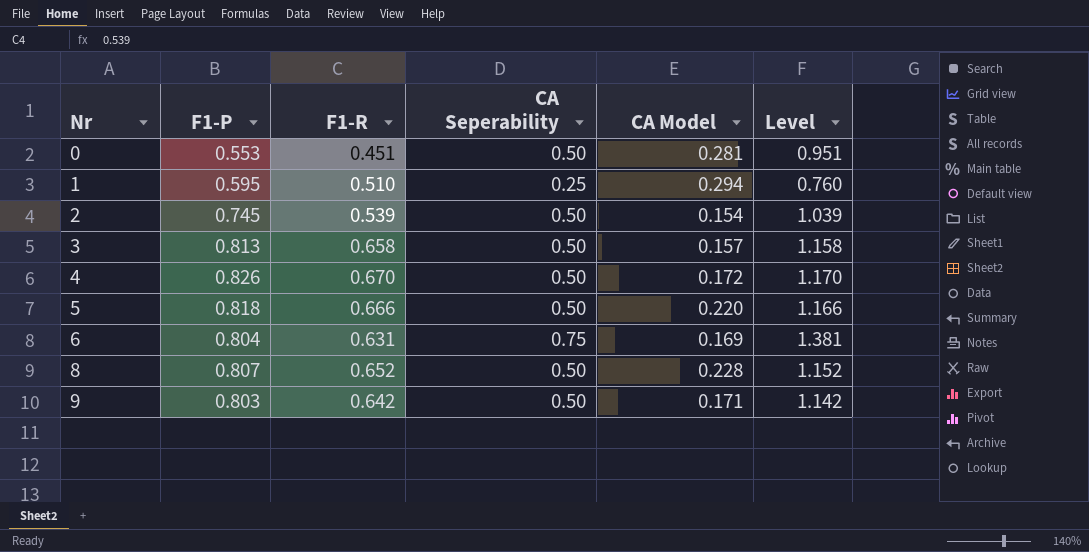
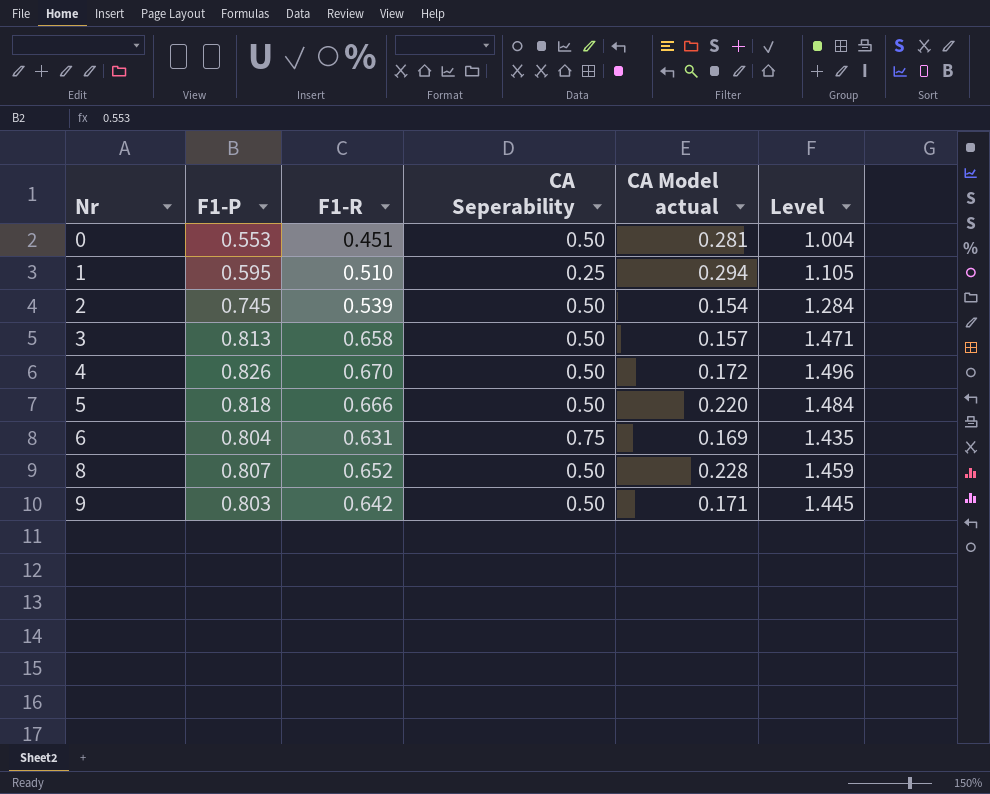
column name: CA Model -> CA Model actual
column Level | formula: [F1-R] + [CA Seperability] -> [F1-P] + [F1-R]

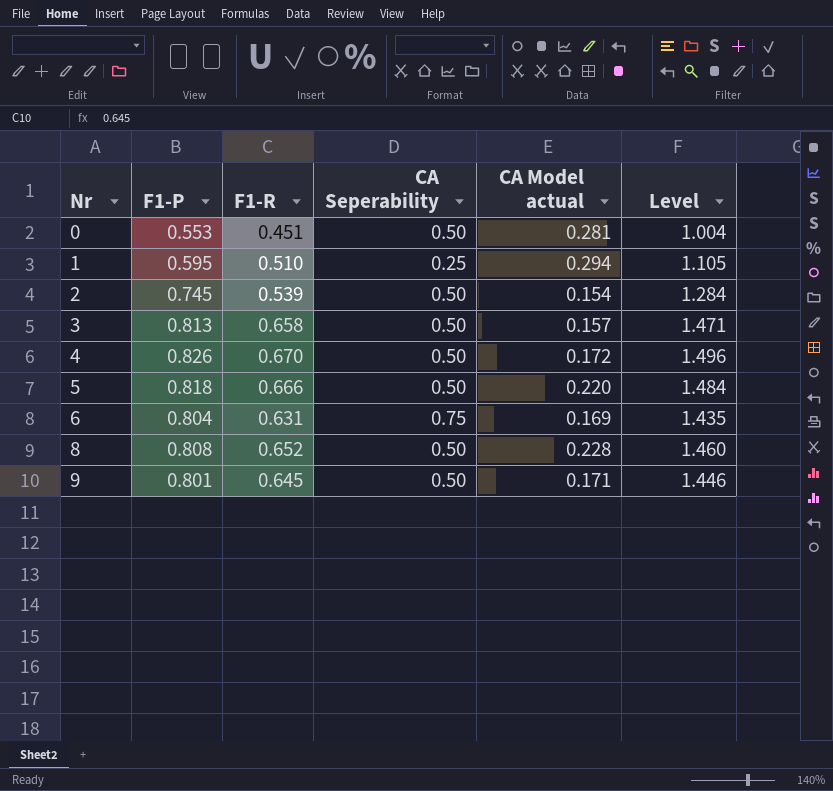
8 | F1-P: 0.807 -> 0.808
8 | Level: 1.459 -> 1.460
9 | F1-P: 0.803 -> 0.801
9 | F1-R: 0.642 -> 0.645
9 | Level: 1.445 -> 1.446

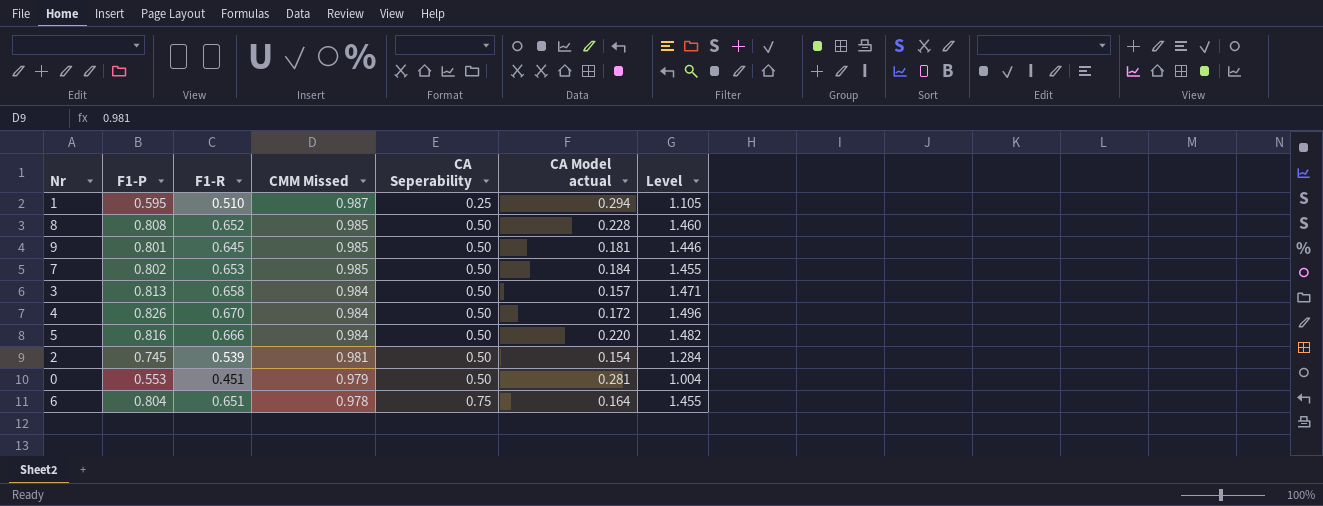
row order: Nr ascending -> CMM Missed descending
column CMM Missed | position: none -> 4
9 | CA Model actual: 0.171 -> 0.181
row 7: none -> 0.802 | 0.653 | 0.985 | 0.50 | 0.184 | 1.455
5 | F1-P: 0.818 -> 0.816
5 | Level: 1.484 -> 1.482
6 | F1-R: 0.631 -> 0.651
6 | CA Model actual: 0.169 -> 0.164
6 | Level: 1.435 -> 1.455

